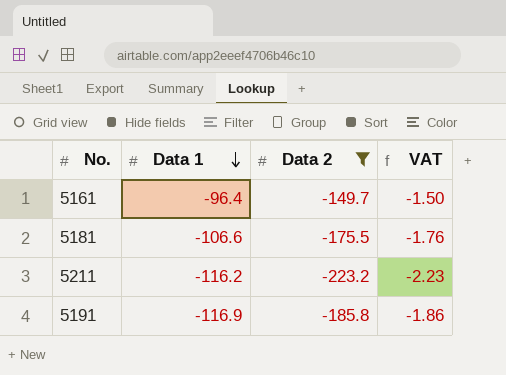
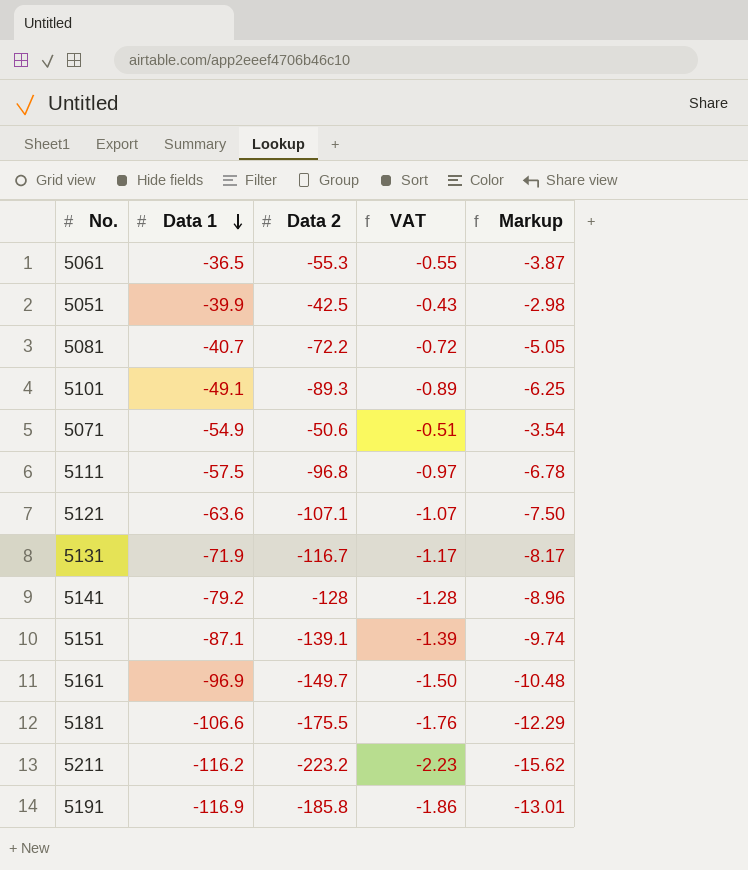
filter: Data 2 <= -149.7 -> none
column Markup | formula: none -> [Data 2] * 0.07
5161 | Data 1: -96.4 -> -96.9

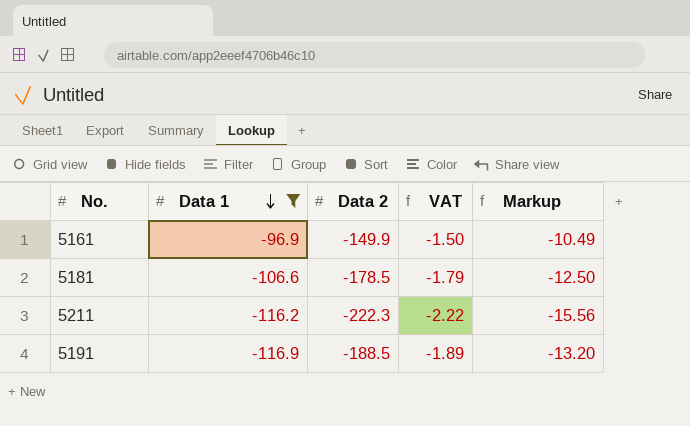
filter: none -> Data 1 <= -96.9
5161 | Data 2: -149.7 -> -149.9
5161 | Markup: -10.48 -> -10.49
5181 | Data 2: -175.5 -> -178.5
5181 | VAT: -1.76 -> -1.79
5181 | Markup: -12.29 -> -12.50
5211 | Data 2: -223.2 -> -222.3
5211 | VAT: -2.23 -> -2.22
5211 | Markup: -15.62 -> -15.56
5191 | Data 2: -185.8 -> -188.5
5191 | VAT: -1.86 -> -1.89
5191 | Markup: -13.01 -> -13.20

